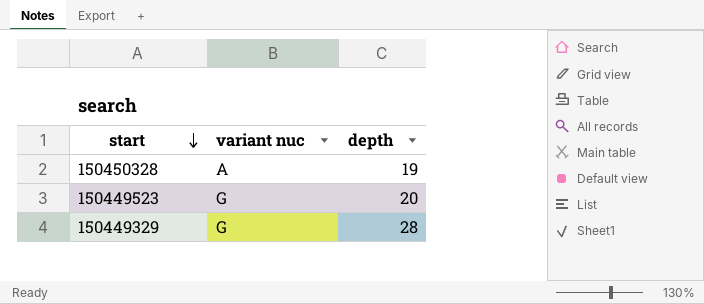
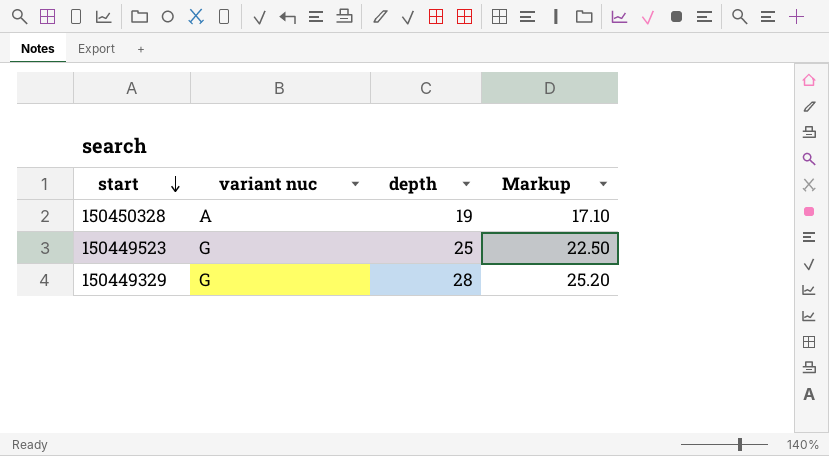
column Markup | formula: none -> [depth] * 0.9
150449523 | depth: 20 -> 25

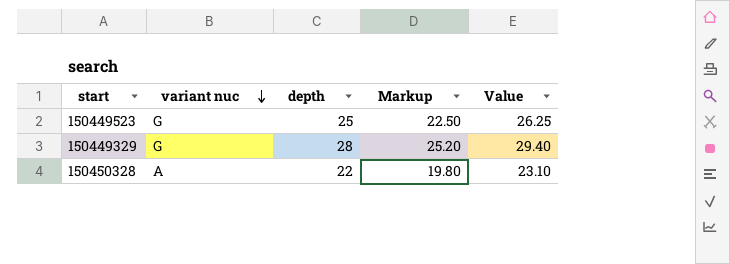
row order: start descending -> variant nuc descending
column Value | formula: none -> [depth] * 1.05
150450328 | depth: 19 -> 22
150450328 | Markup: 17.10 -> 19.80

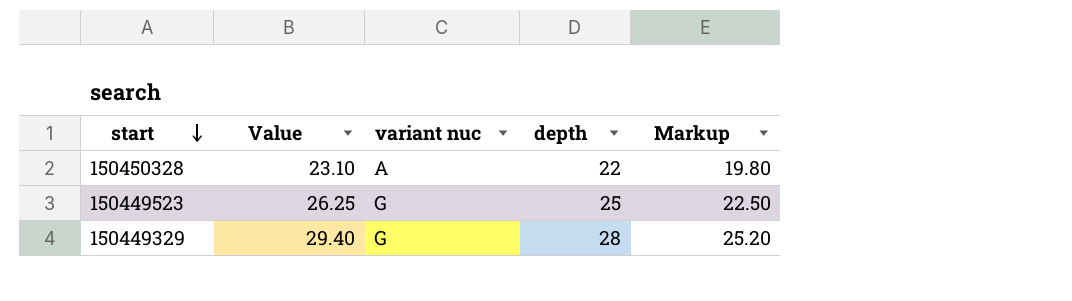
row order: variant nuc descending -> start descending
column Value | position: 5 -> 2

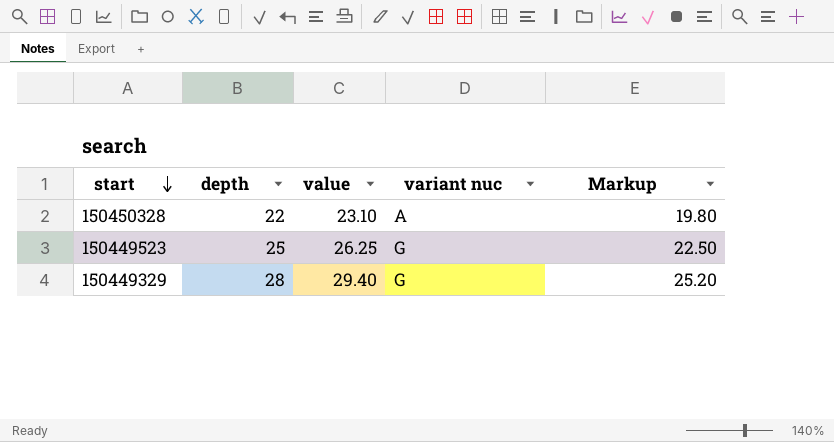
column depth | position: 4 -> 2
column name: Value -> value

